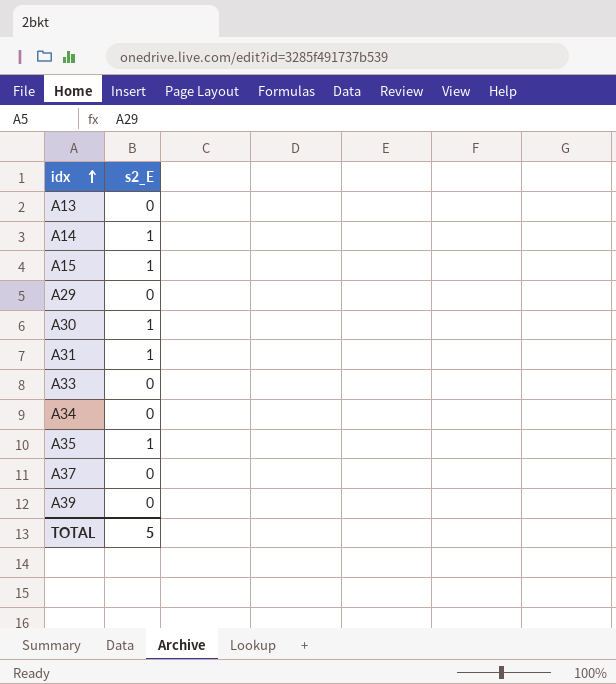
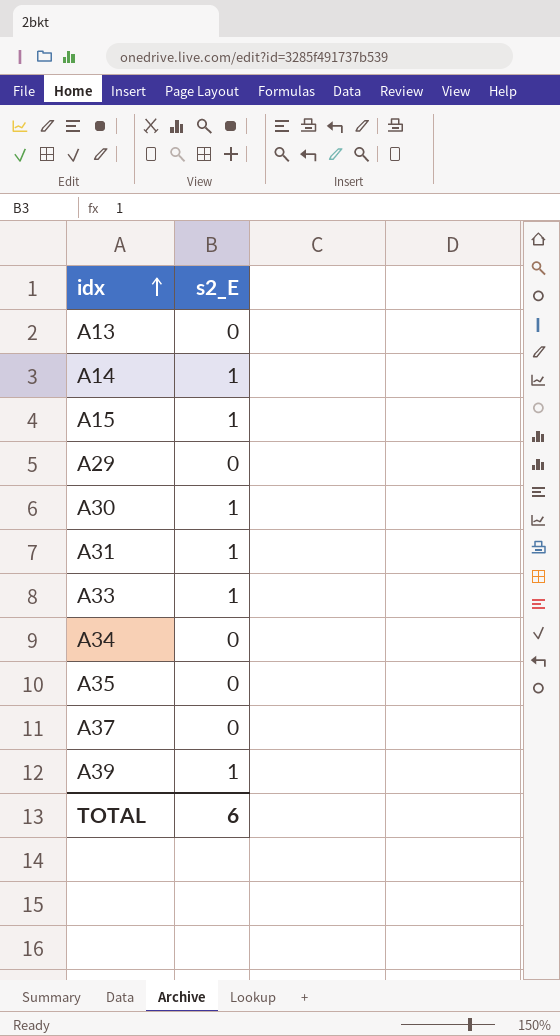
A33 | s2_E: 0 -> 1
A35 | s2_E: 1 -> 0
A39 | s2_E: 0 -> 1
TOTAL | s2_E: 5 -> 6

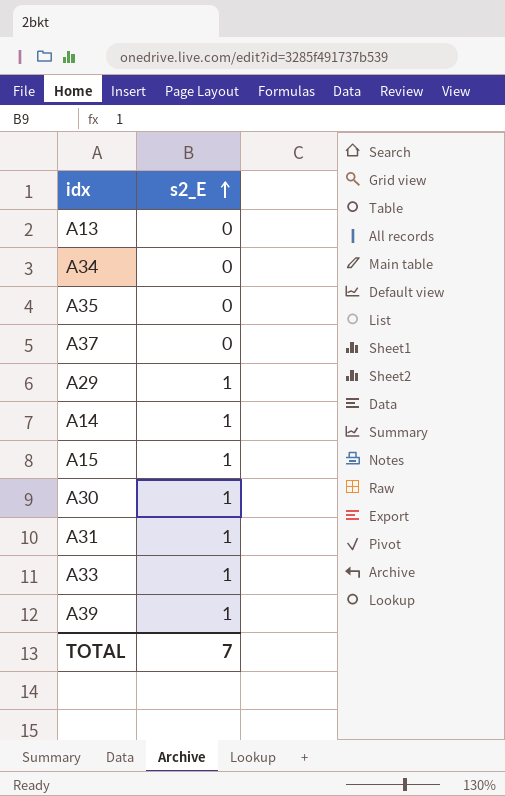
row order: idx ascending -> s2_E ascending
A29 | s2_E: 0 -> 1
TOTAL | s2_E: 6 -> 7

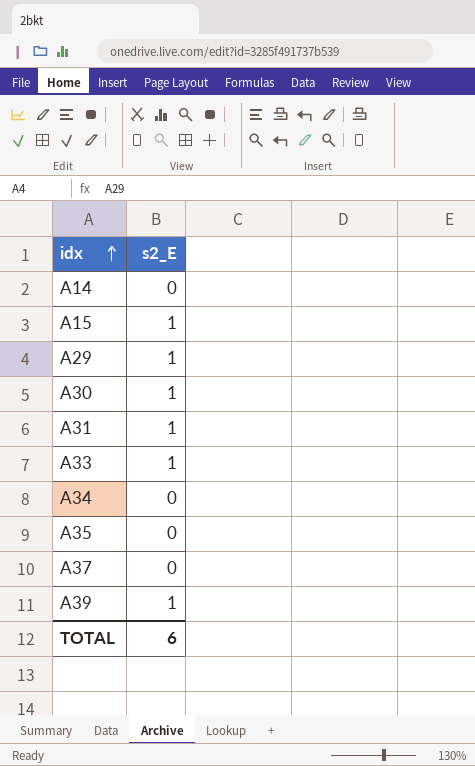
row order: s2_E ascending -> idx ascending
row A13: 0 -> none
A14 | s2_E: 1 -> 0
TOTAL | s2_E: 7 -> 6

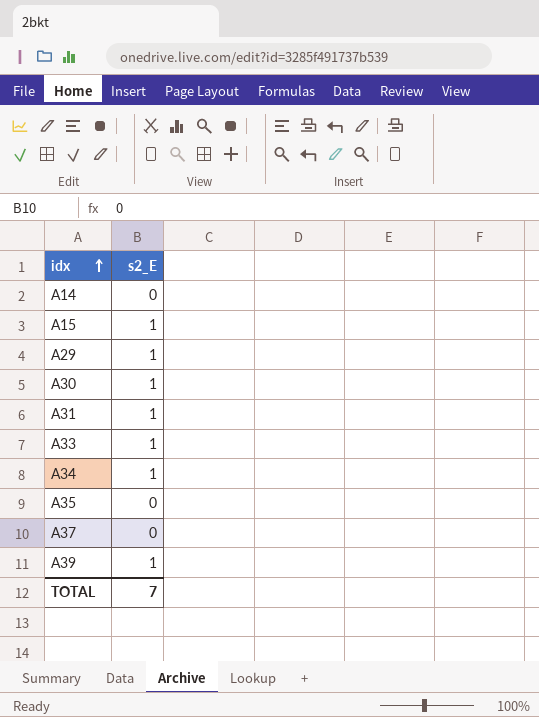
A34 | s2_E: 0 -> 1
TOTAL | s2_E: 6 -> 7

